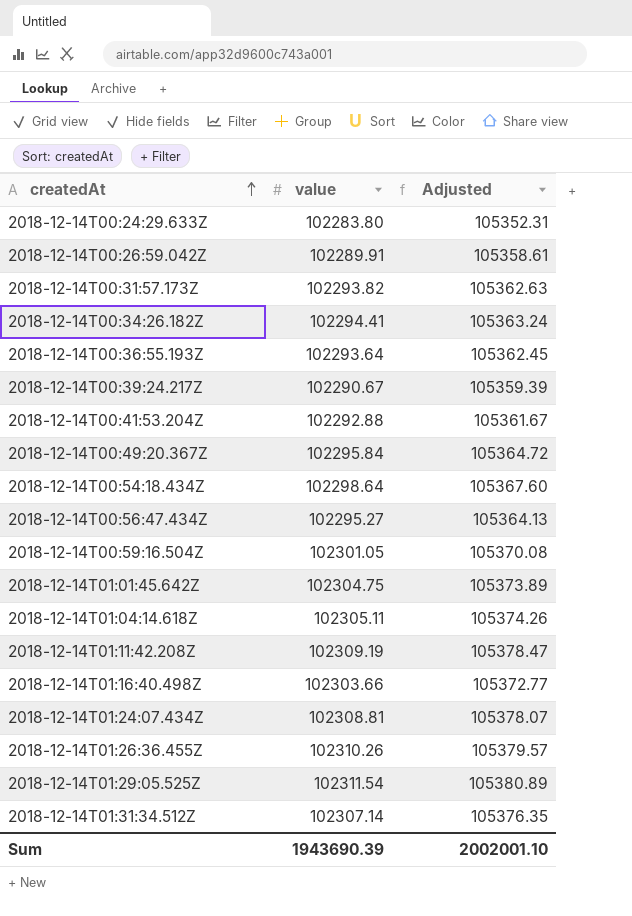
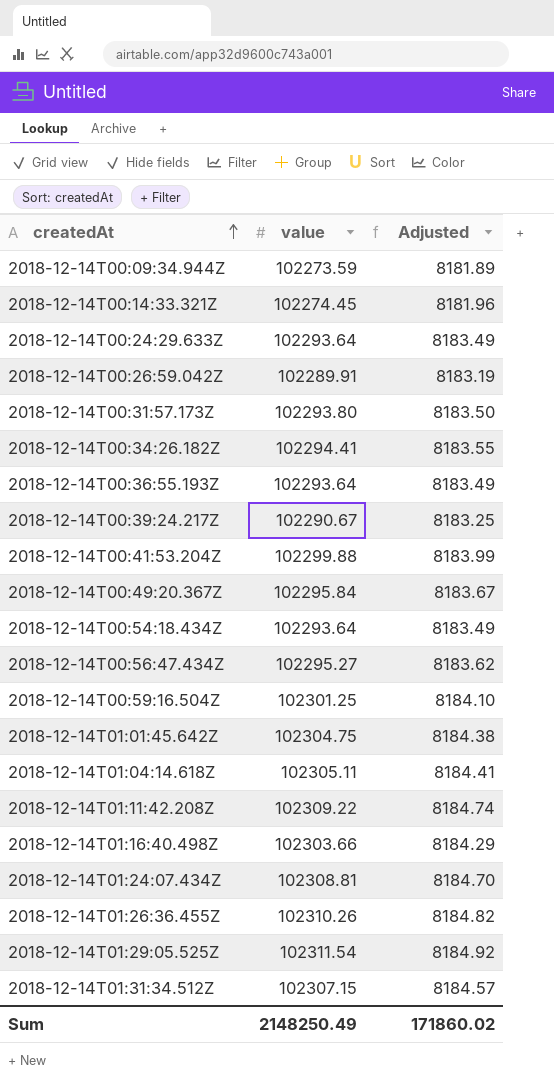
column Adjusted | formula: [value] * 1.03 -> [value] * 0.08
row 2018-12-14T00:09:34.944Z: none -> 102273.59 | 8181.89
row 2018-12-14T00:14:33.321Z: none -> 102274.45 | 8181.96
2018-12-14T00:24:29.633Z | value: 102283.80 -> 102293.64
2018-12-14T00:31:57.173Z | value: 102293.82 -> 102293.80
2018-12-14T00:41:53.204Z | value: 102292.88 -> 102299.88
2018-12-14T00:54:18.434Z | value: 102298.64 -> 102293.64
2018-12-14T00:59:16.504Z | value: 102301.05 -> 102301.25
2018-12-14T01:11:42.208Z | value: 102309.19 -> 102309.22
2018-12-14T01:31:34.512Z | value: 102307.14 -> 102307.15
Sum | value: 1943690.39 -> 2148250.49
Sum | Adjusted: 2002001.10 -> 171860.02

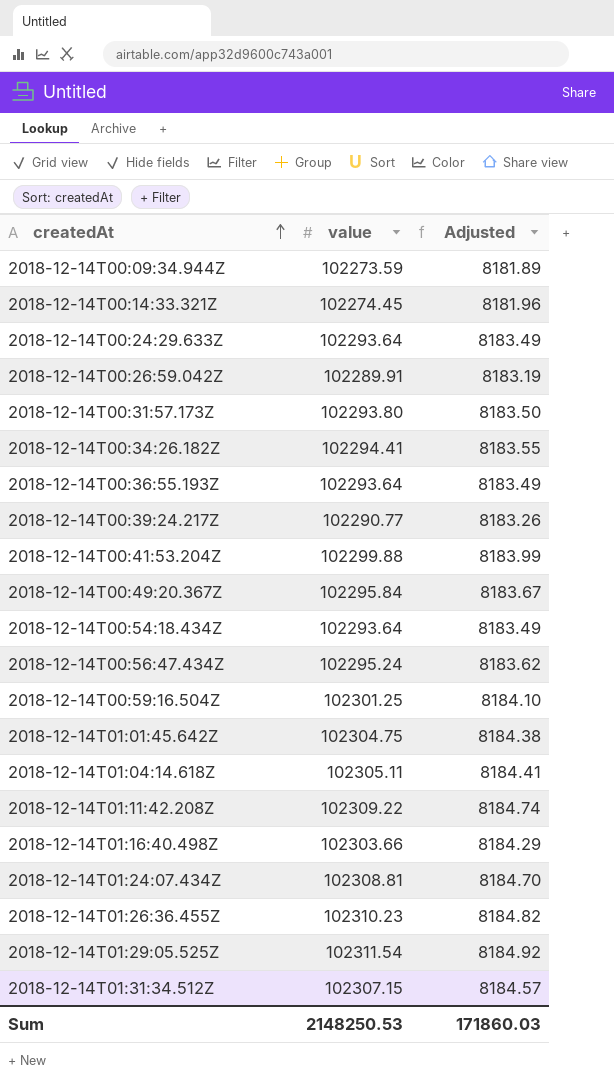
2018-12-14T00:39:24.217Z | value: 102290.67 -> 102290.77
2018-12-14T00:39:24.217Z | Adjusted: 8183.25 -> 8183.26
2018-12-14T00:56:47.434Z | value: 102295.27 -> 102295.24
2018-12-14T01:26:36.455Z | value: 102310.26 -> 102310.23
Sum | value: 2148250.49 -> 2148250.53
Sum | Adjusted: 171860.02 -> 171860.03

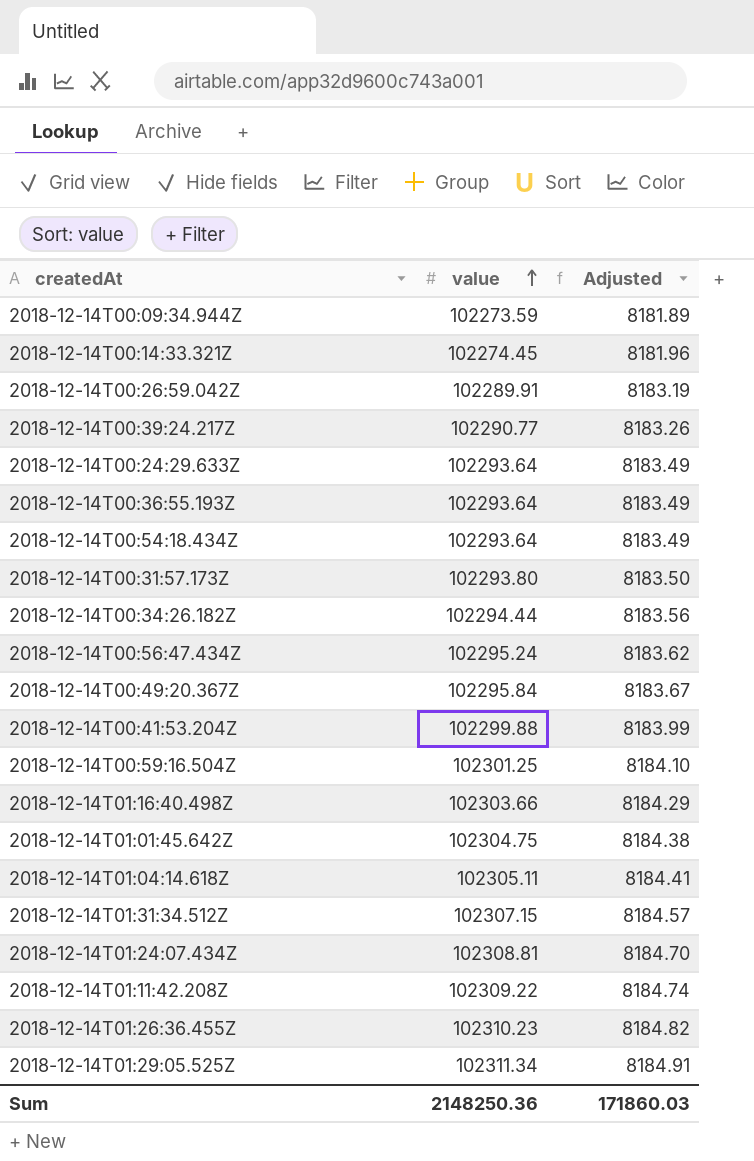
row order: createdAt ascending -> value ascending
2018-12-14T00:34:26.182Z | value: 102294.41 -> 102294.44
2018-12-14T00:34:26.182Z | Adjusted: 8183.55 -> 8183.56
2018-12-14T01:29:05.525Z | value: 102311.54 -> 102311.34
2018-12-14T01:29:05.525Z | Adjusted: 8184.92 -> 8184.91
Sum | value: 2148250.53 -> 2148250.36

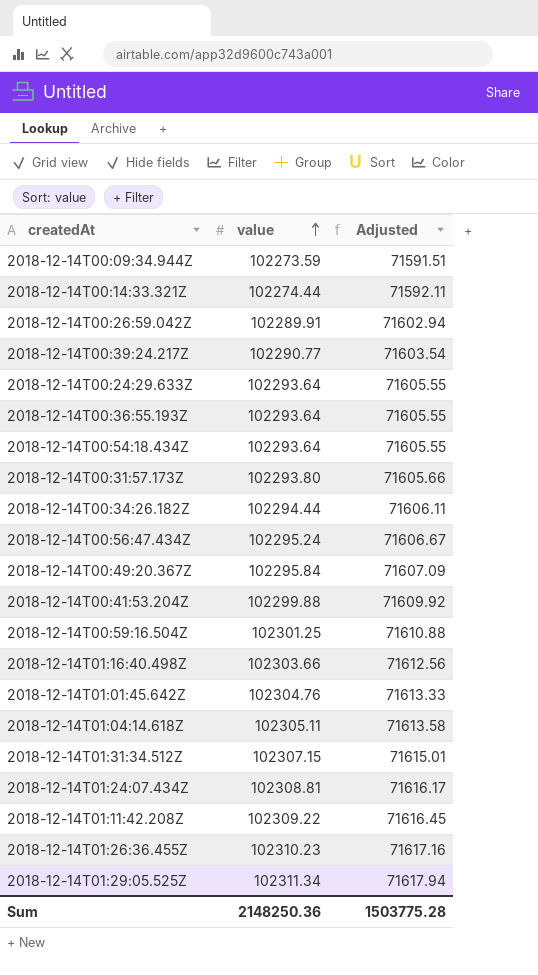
column Adjusted | formula: [value] * 0.08 -> [value] * 0.7
2018-12-14T00:14:33.321Z | value: 102274.45 -> 102274.44
2018-12-14T01:01:45.642Z | value: 102304.75 -> 102304.76
Sum | Adjusted: 171860.03 -> 1503775.28

